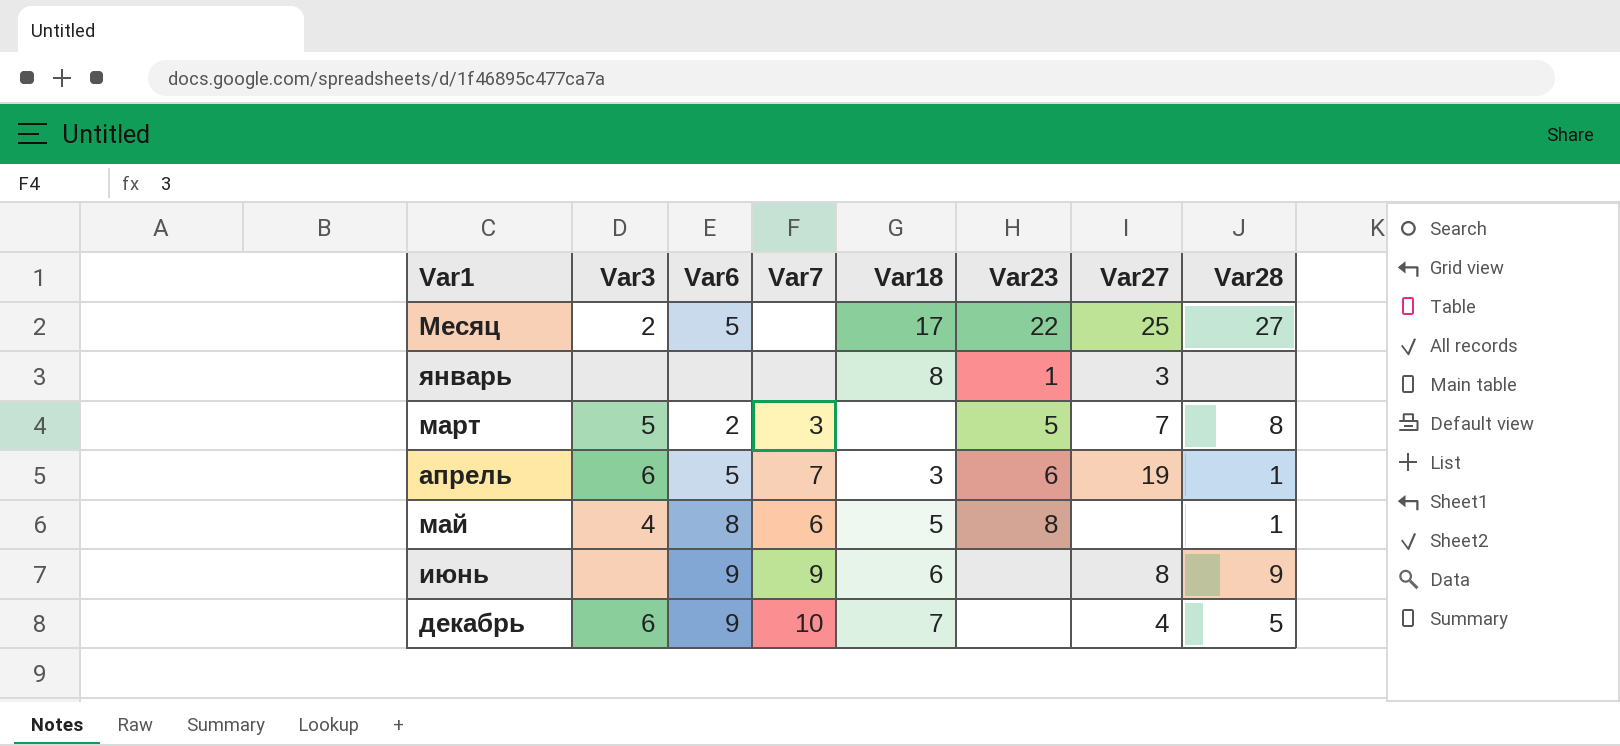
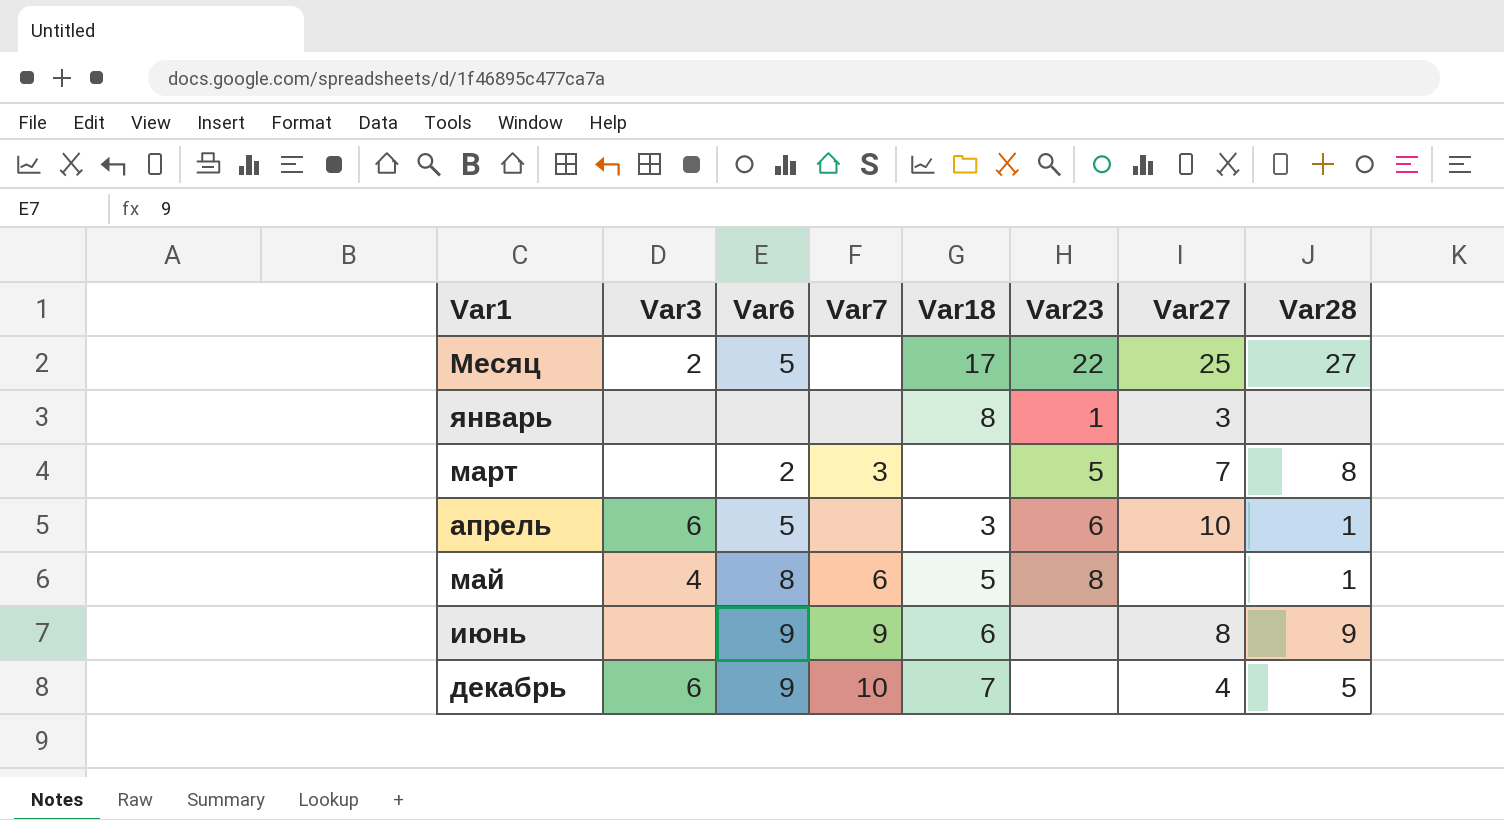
март | Var3: 5 -> none
апрель | Var7: 7 -> none
апрель | Var27: 19 -> 10

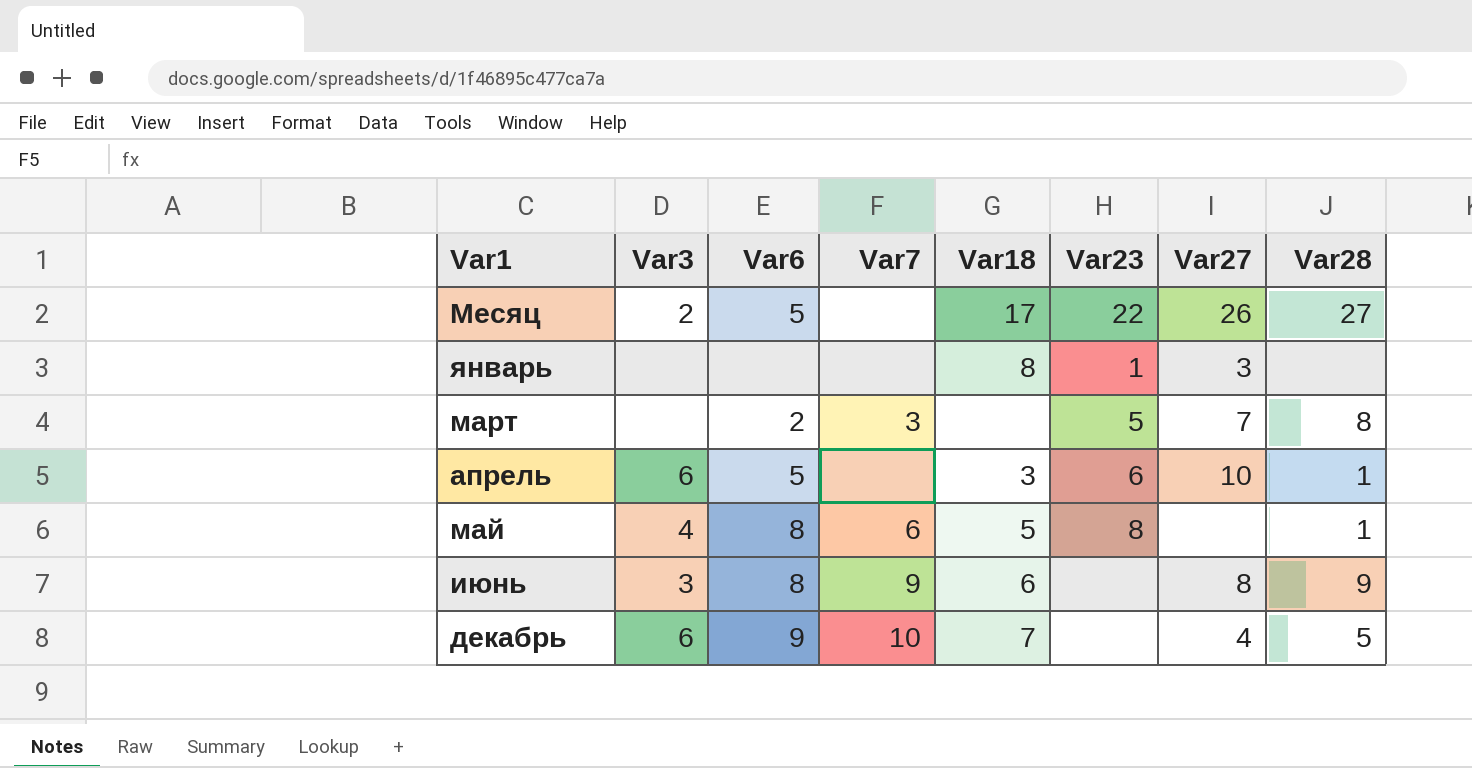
Месяц | Var27: 25 -> 26
июнь | Var3: none -> 3
июнь | Var6: 9 -> 8

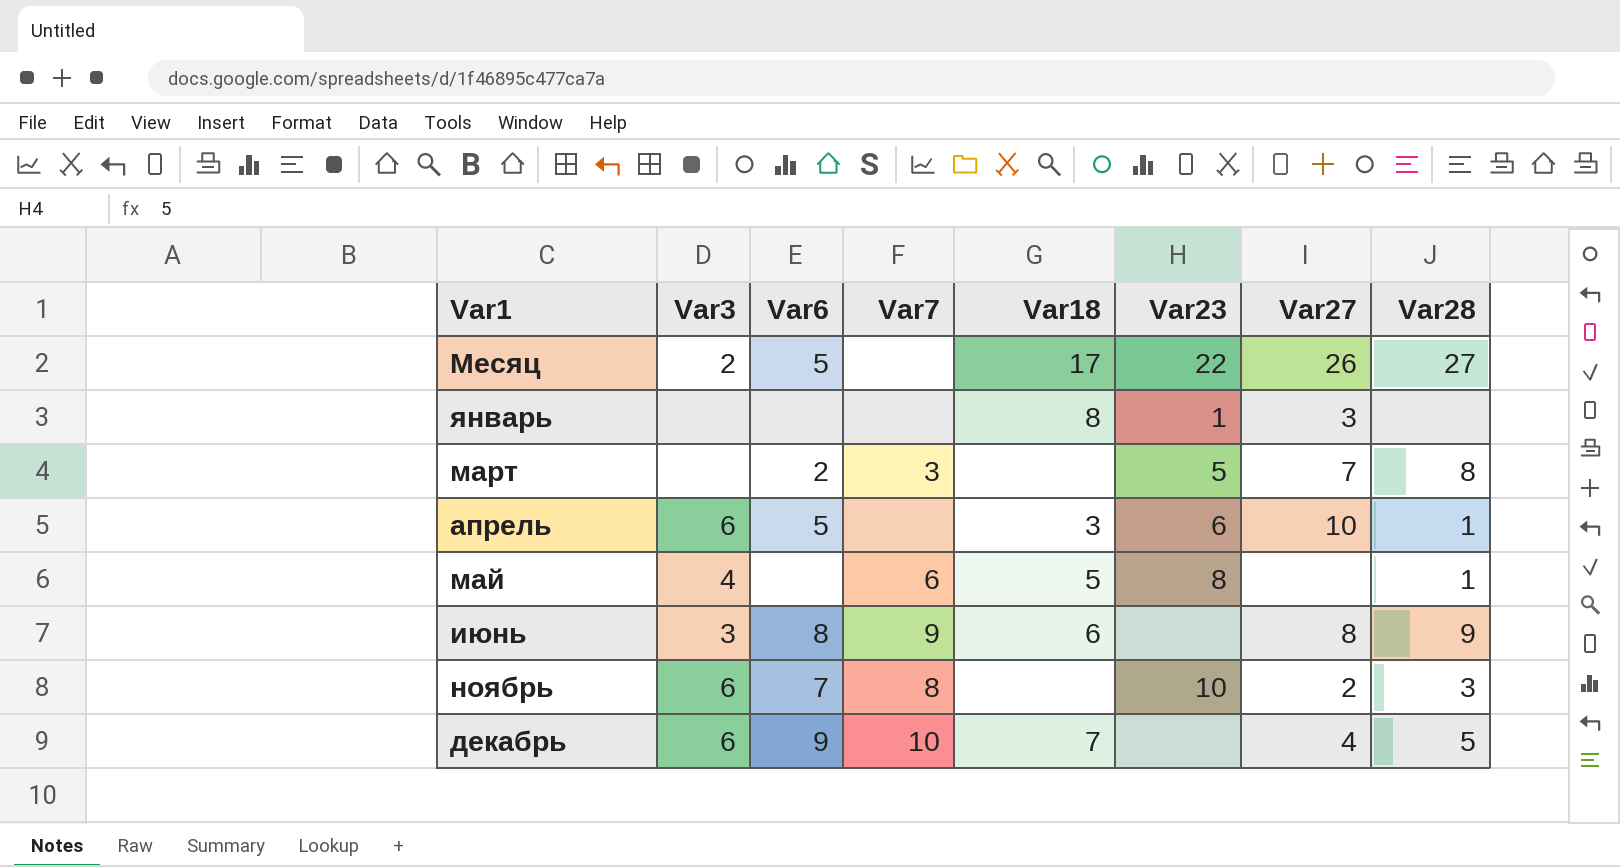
май | Var6: 8 -> none
row ноябрь: none -> 6 | 7 | 8 | none | 10 | 2 | 3

